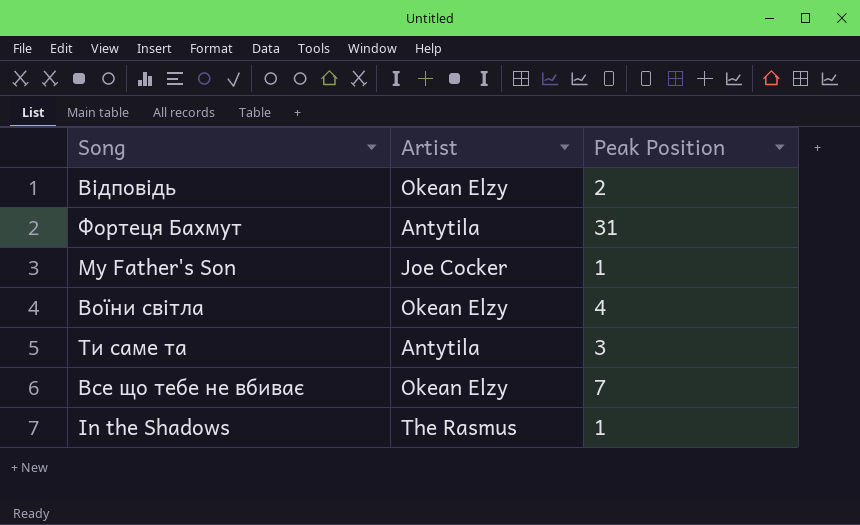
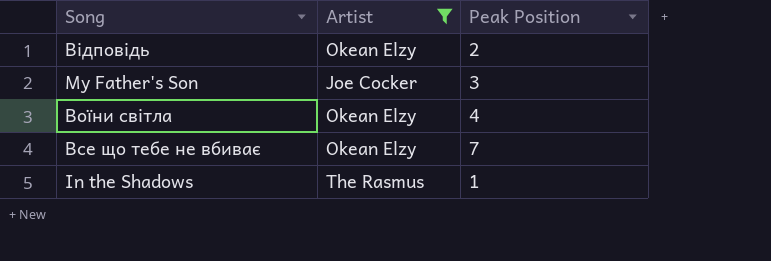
filter: none -> Artist != Antytila
My Father's Son | Peak Position: 1 -> 3

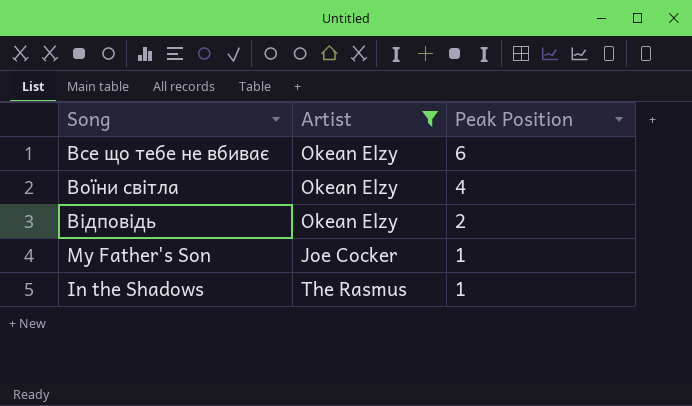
row order: none -> Peak Position descending
Все що тебе не вбиває | Peak Position: 7 -> 6
My Father's Son | Peak Position: 3 -> 1

